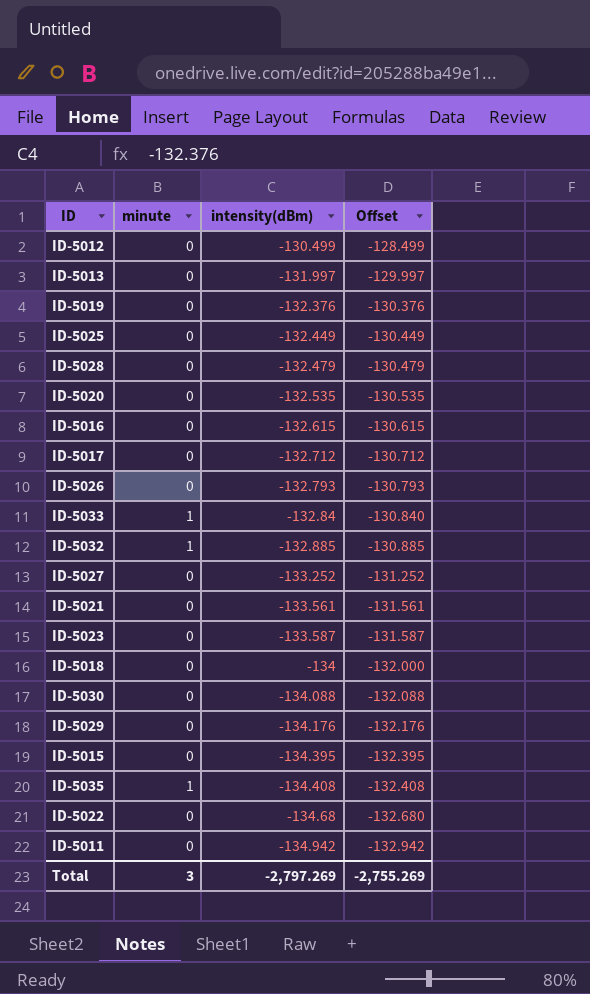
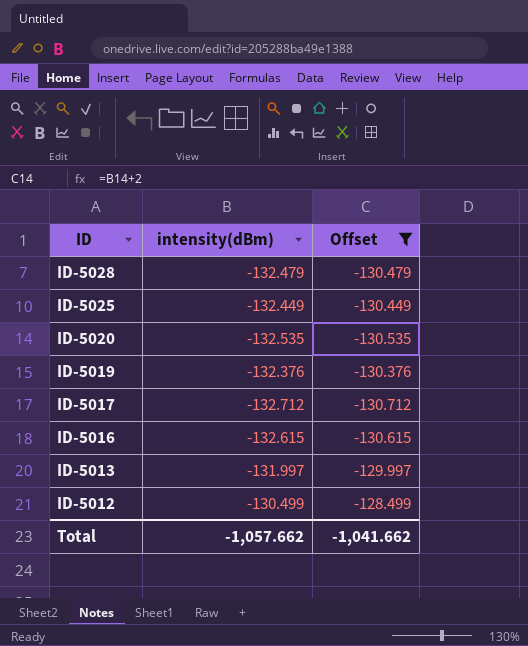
filter: none -> Offset >= -130.712
row order: intensity(dBm) descending -> ID descending
column minute | position: 2 -> none
Total | intensity(dBm): -2,797.269 -> -1,057.662
Total | Offset: -2,755.269 -> -1,041.662

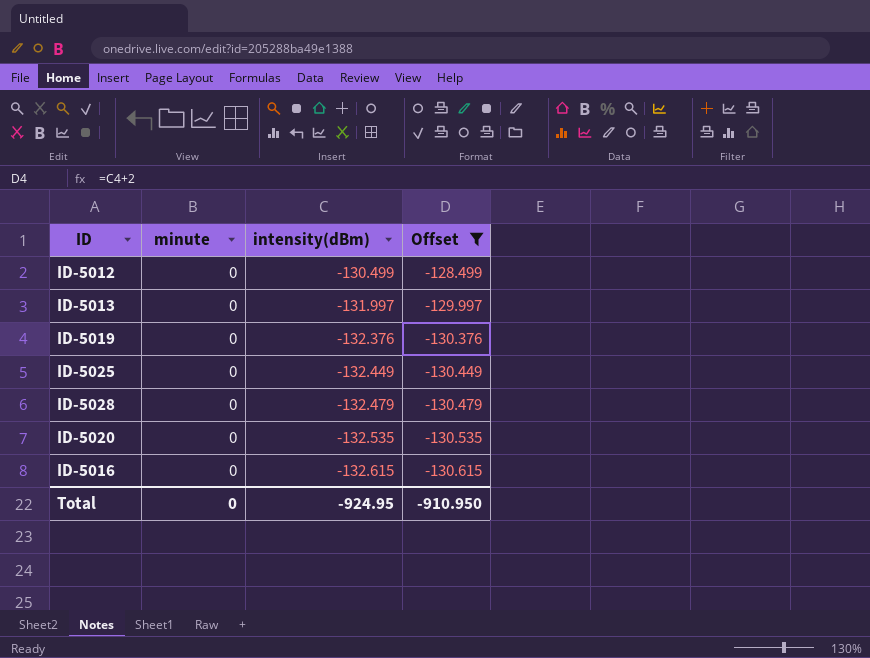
row order: ID descending -> intensity(dBm) descending
column minute | position: none -> 2
row ID-5017: -132.712 | -130.712 -> none
Total | intensity(dBm): -1,057.662 -> -924.95
Total | Offset: -1,041.662 -> -910.950

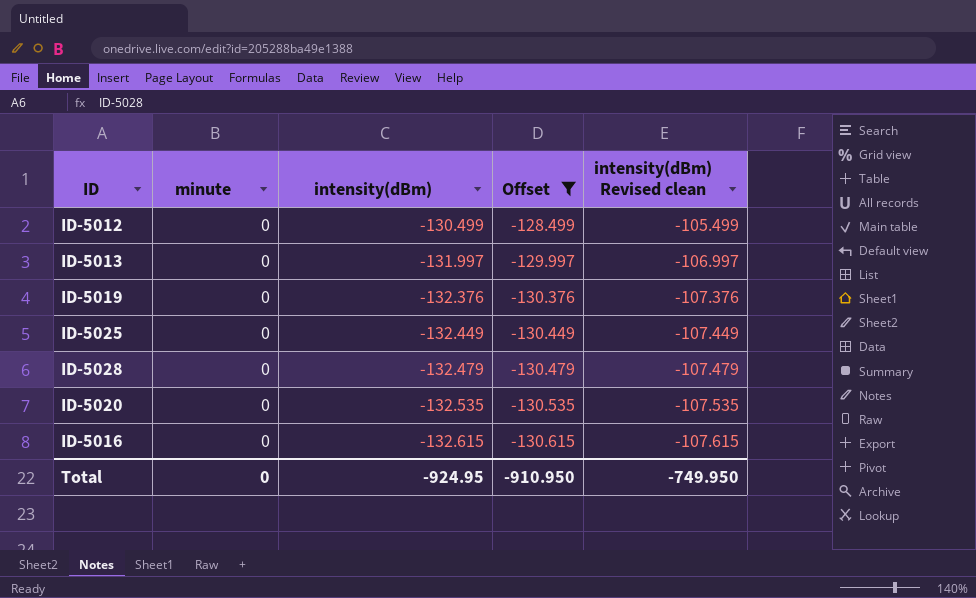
column intensity(dBm) Revised clean | formula: none -> [intensity(dBm)] + 25

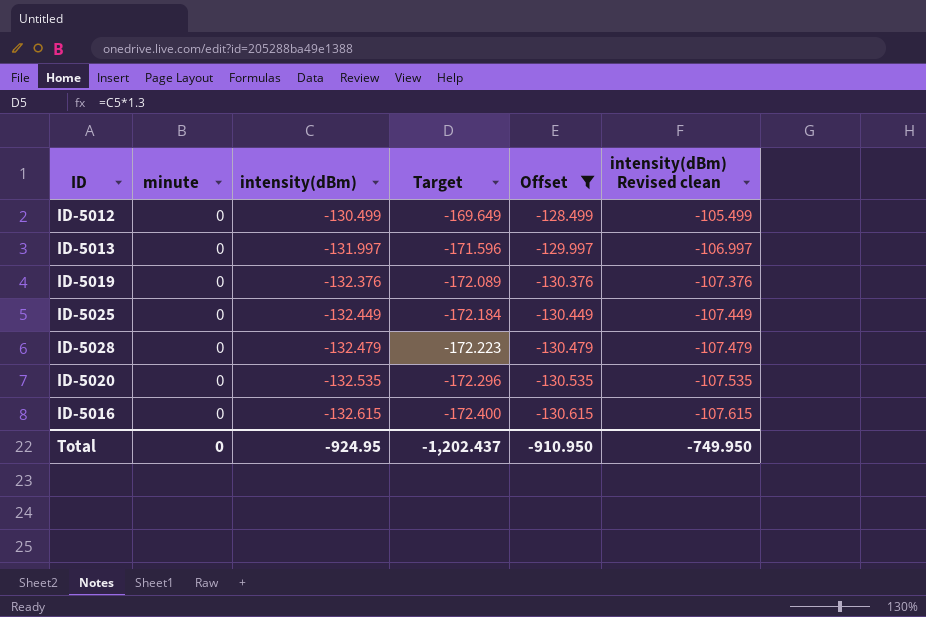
column Target | formula: none -> [intensity(dBm)] * 1.3

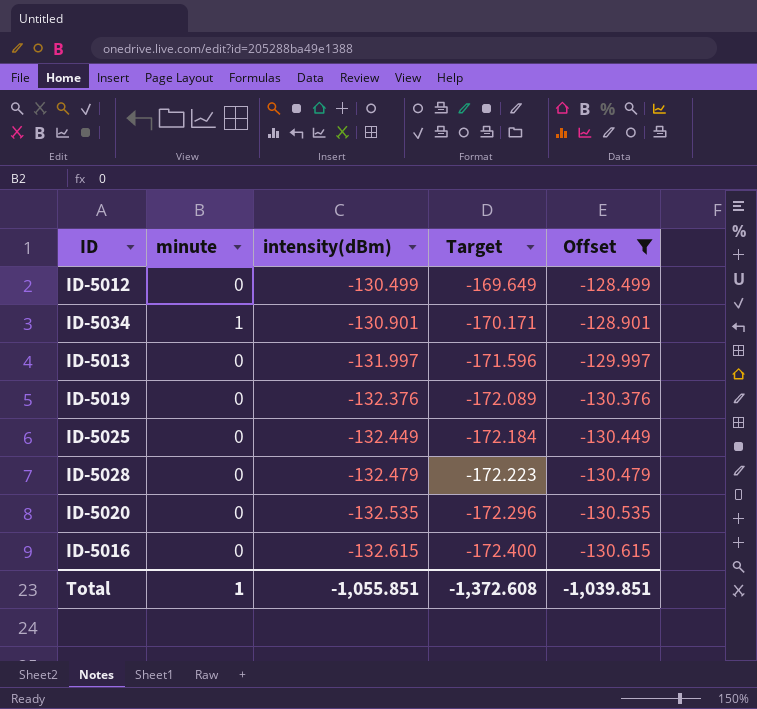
column intensity(dBm) Revised clean | formula: [intensity(dBm)] + 25 -> none
row ID-5034: none -> 1 | -130.901 | -170.171 | -128.901
Total | minute: 0 -> 1
Total | intensity(dBm): -924.95 -> -1,055.851
Total | Target: -1,202.437 -> -1,372.608
Total | Offset: -910.950 -> -1,039.851

